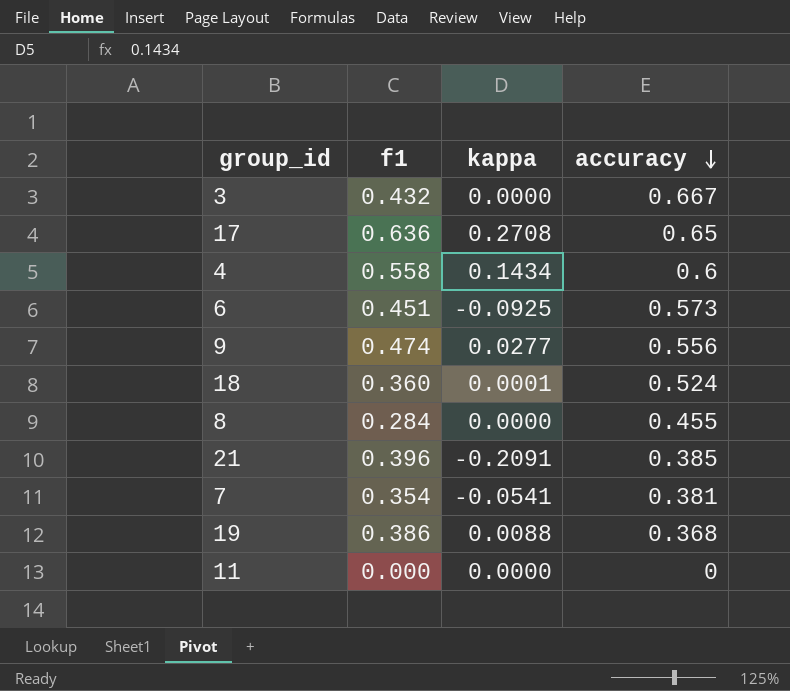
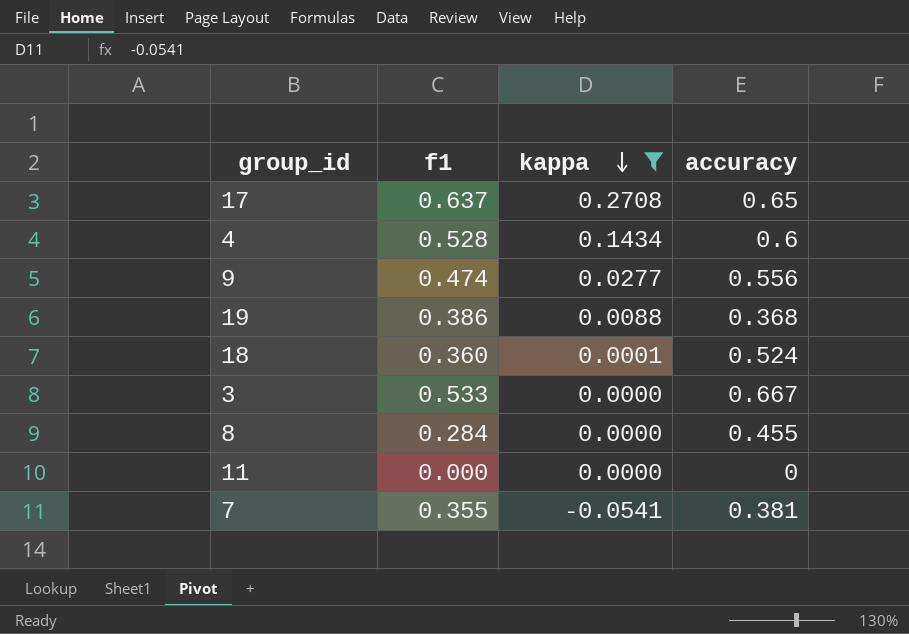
filter: none -> kappa >= -0.0541
row order: accuracy descending -> kappa descending
17 | f1: 0.636 -> 0.637
4 | f1: 0.558 -> 0.528
3 | f1: 0.432 -> 0.533
7 | f1: 0.354 -> 0.355

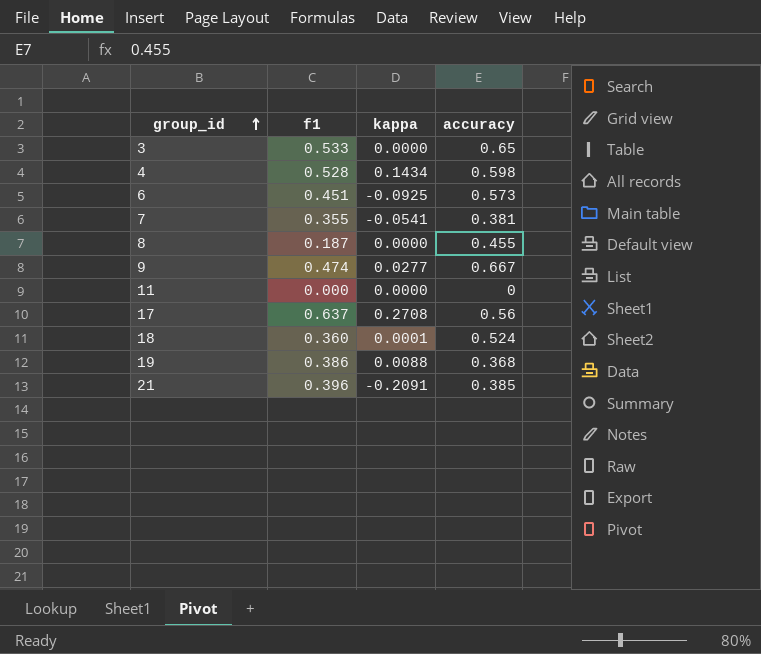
filter: kappa >= -0.0541 -> none
row order: kappa descending -> group_id ascending
3 | accuracy: 0.667 -> 0.65
4 | accuracy: 0.6 -> 0.598
8 | f1: 0.284 -> 0.187
9 | accuracy: 0.556 -> 0.667
17 | accuracy: 0.65 -> 0.56

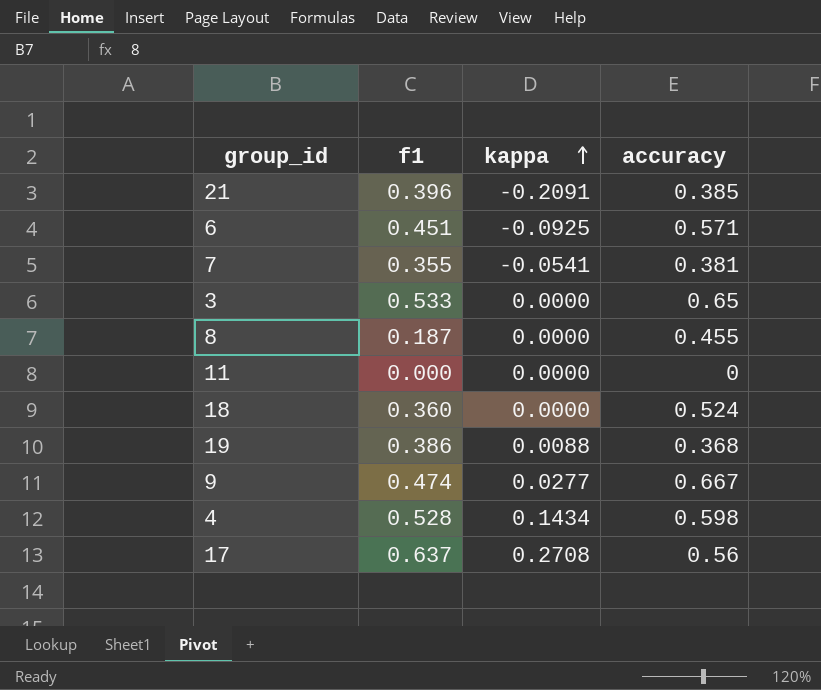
row order: group_id ascending -> kappa ascending
6 | accuracy: 0.573 -> 0.571
18 | kappa: 0.0001 -> 0.0000

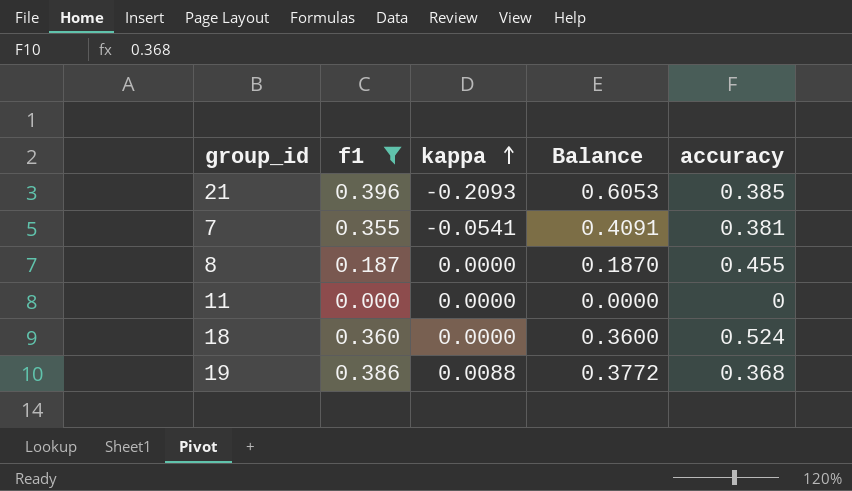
filter: none -> f1 <= 0.396
column Balance | formula: none -> [f1] - [kappa]
21 | kappa: -0.2091 -> -0.2093

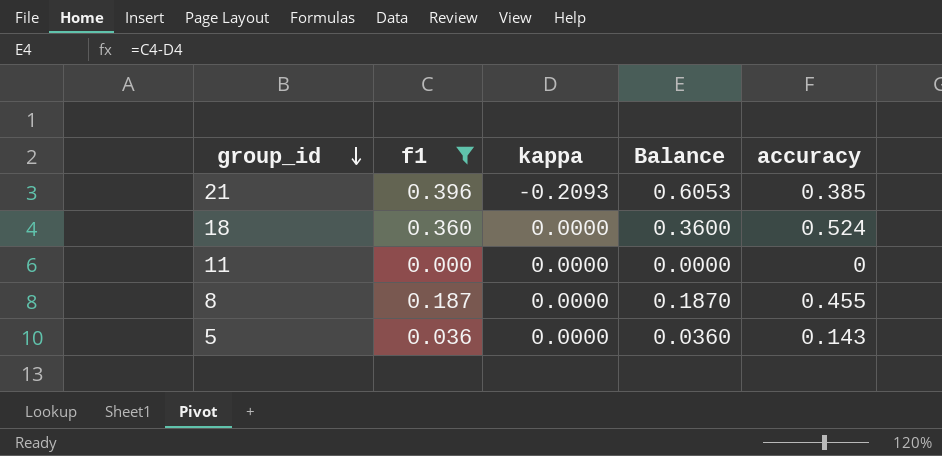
row order: kappa ascending -> group_id descending
row 7: 0.355 | -0.0541 | 0.4091 | 0.381 -> none
row 19: 0.386 | 0.0088 | 0.3772 | 0.368 -> none
row 5: none -> 0.036 | 0.0000 | 0.0360 | 0.143

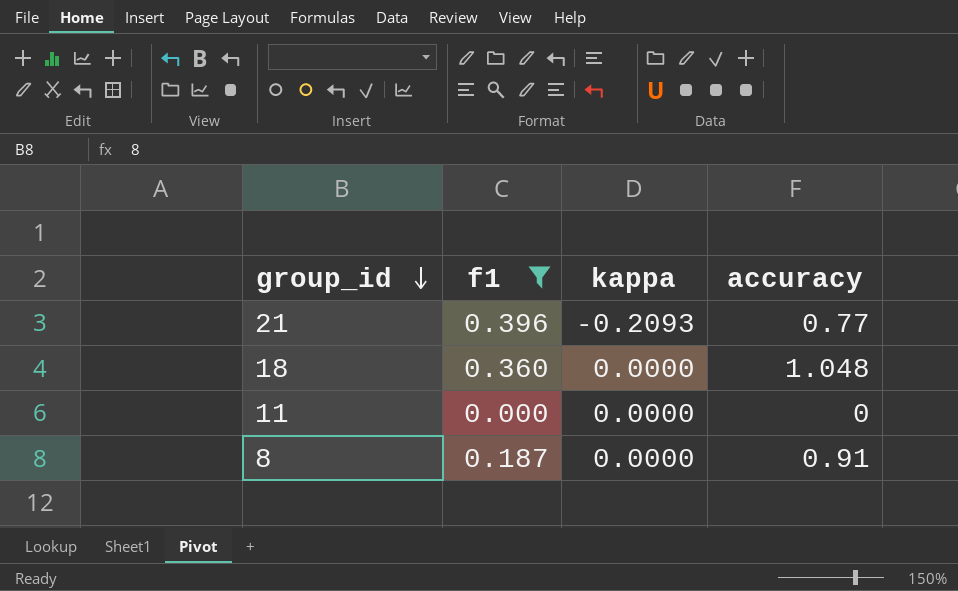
column Balance | formula: [f1] - [kappa] -> none
row 5: 0.036 | 0.0000 | 0.0360 | 0.143 -> none
21 | accuracy: 0.385 -> 0.77
18 | accuracy: 0.524 -> 1.048
8 | accuracy: 0.455 -> 0.91

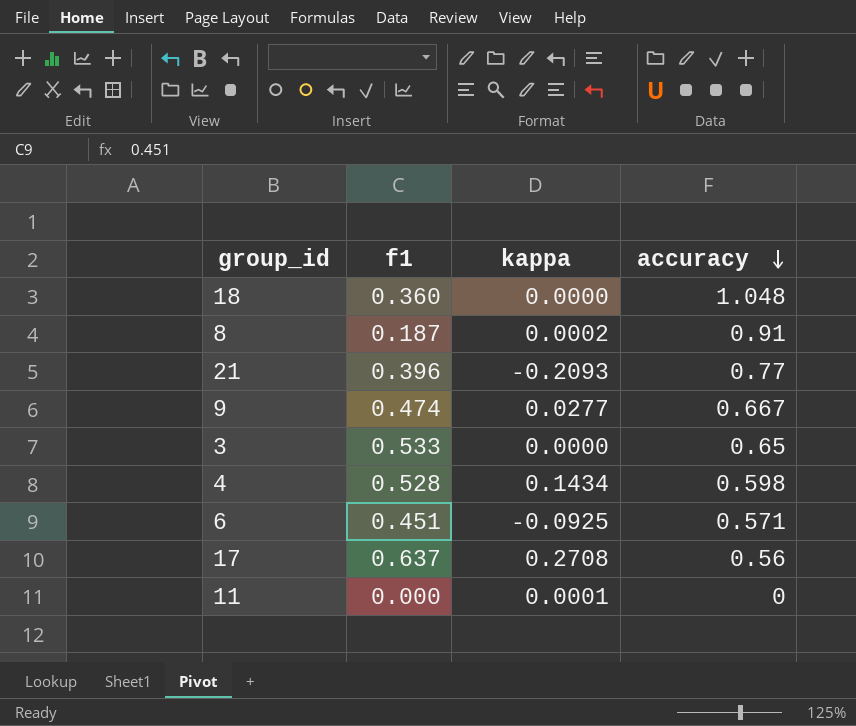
filter: f1 <= 0.396 -> none
row order: group_id descending -> accuracy descending
8 | kappa: 0.0000 -> 0.0002
11 | kappa: 0.0000 -> 0.0001

